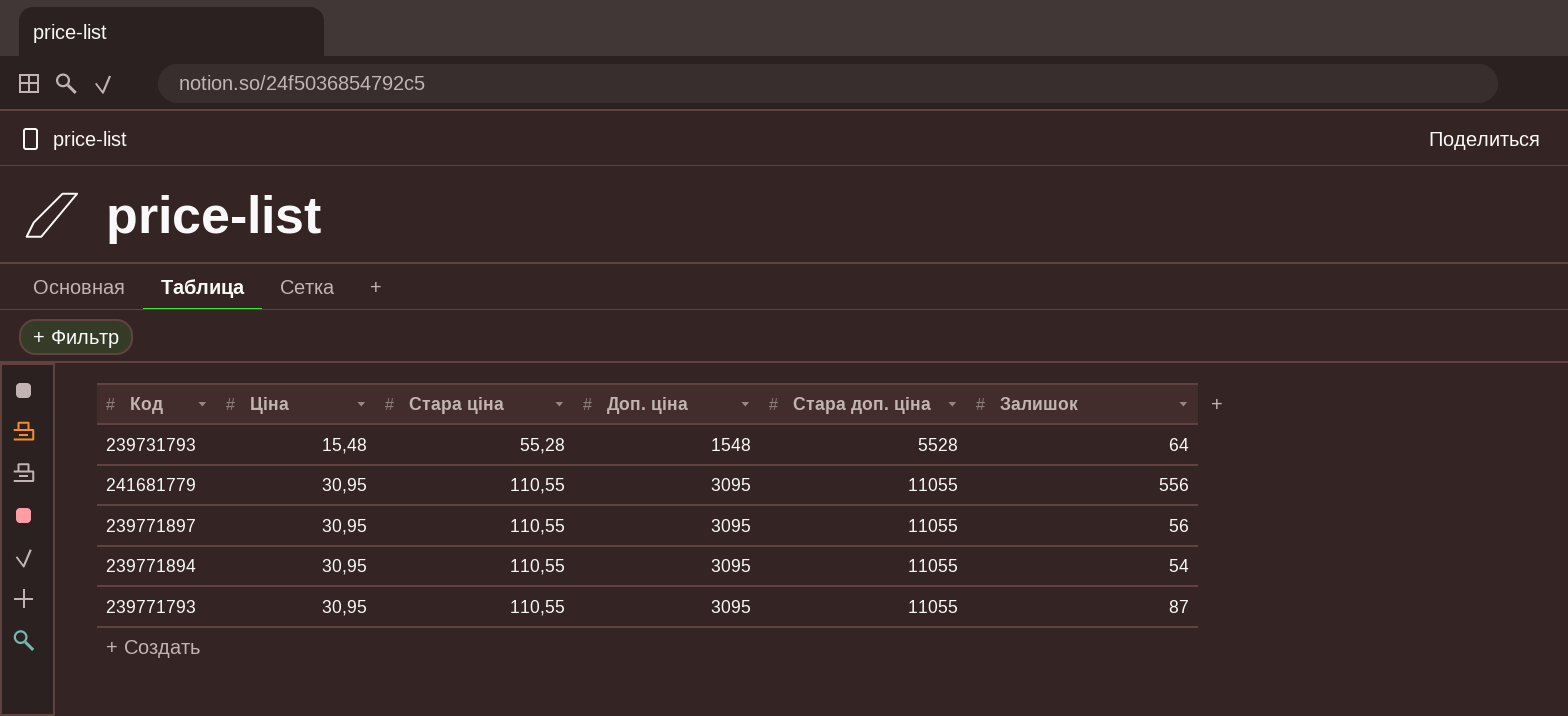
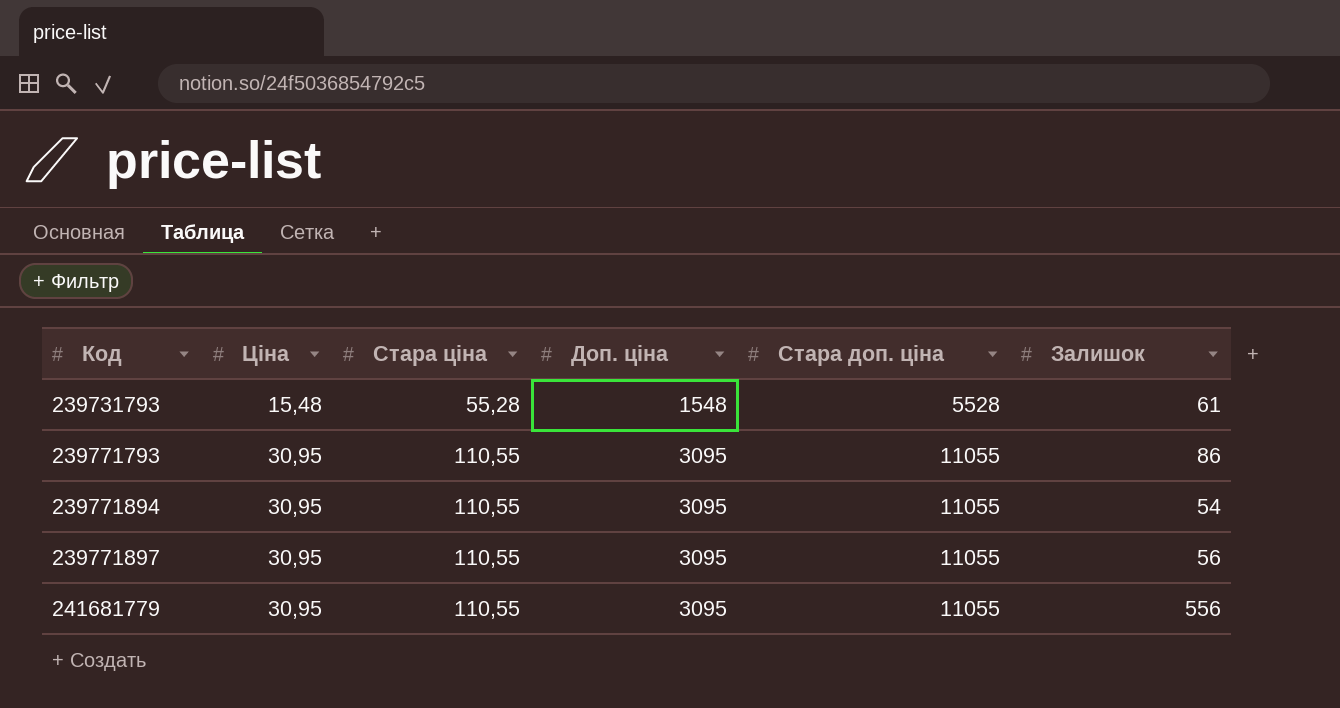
row order: Ціна ascending -> Код ascending
239731793 | Залишок: 64 -> 61
239771793 | Залишок: 87 -> 86

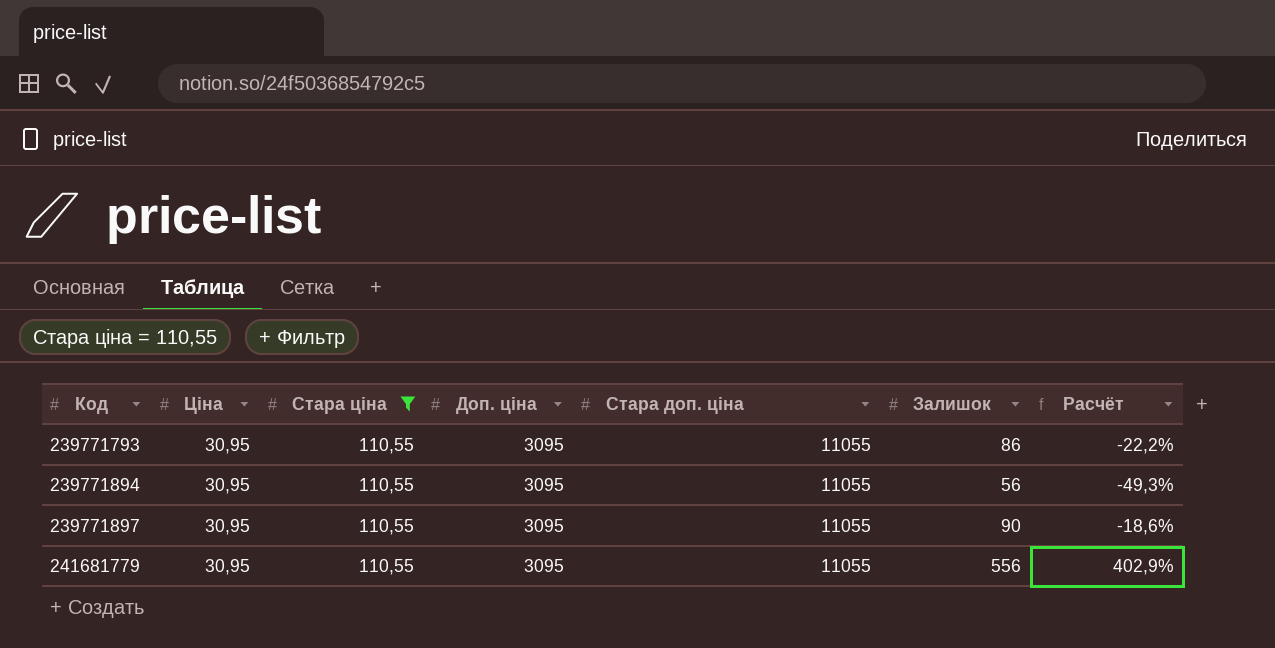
filter: none -> Стара ціна = 110,55
column Расчёт | formula: none -> ([Залишок] - [Стара ціна]) / [Стара ціна]
239771894 | Залишок: 54 -> 56
239771897 | Залишок: 56 -> 90

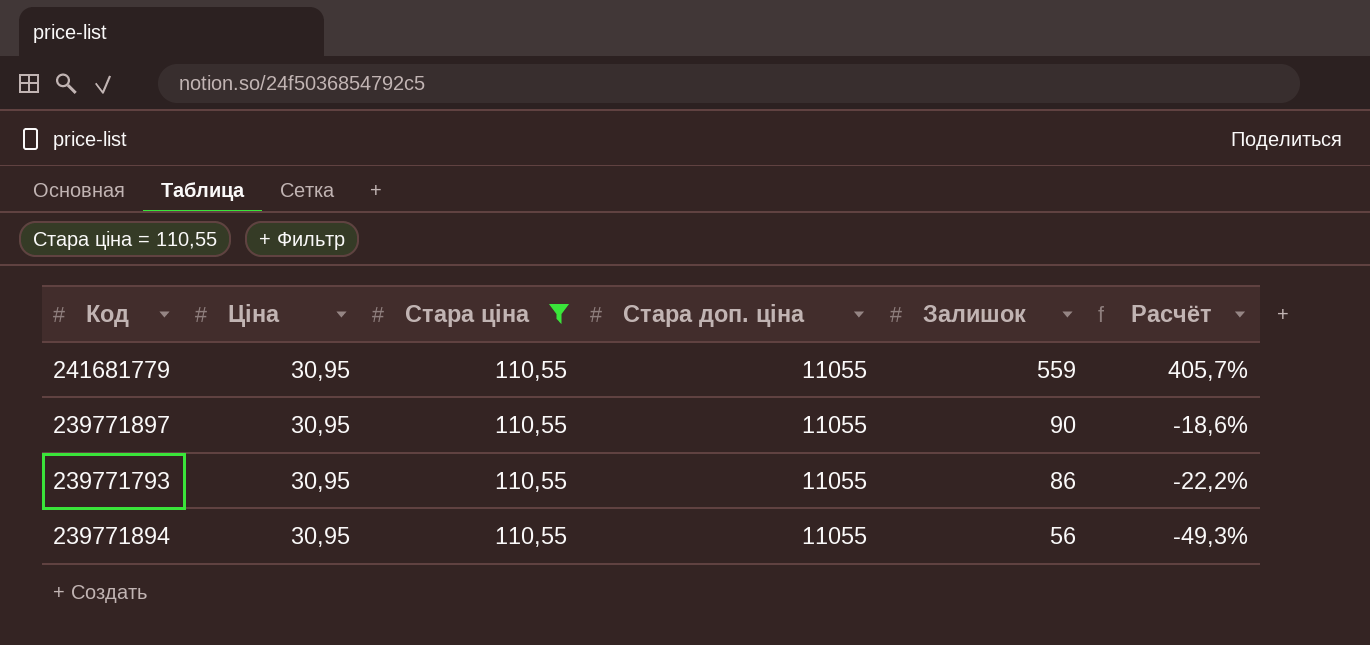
row order: Код ascending -> Залишок descending
column Доп. ціна | position: 4 -> none
241681779 | Залишок: 556 -> 559
241681779 | Расчёт: 402,9% -> 405,7%

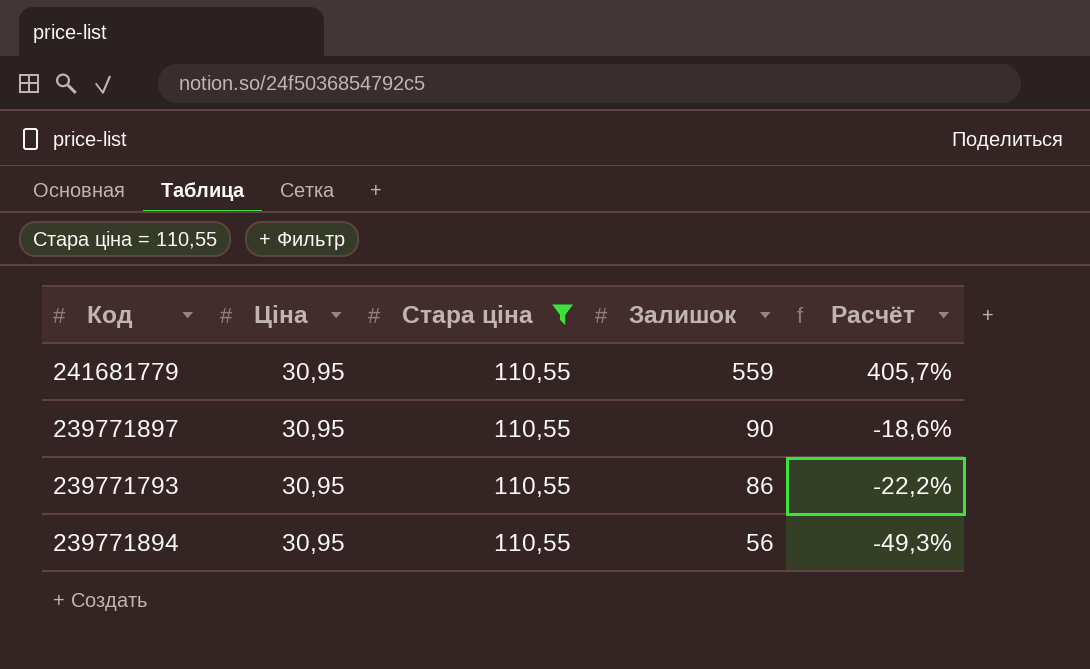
column Стара доп. ціна | position: 4 -> none

